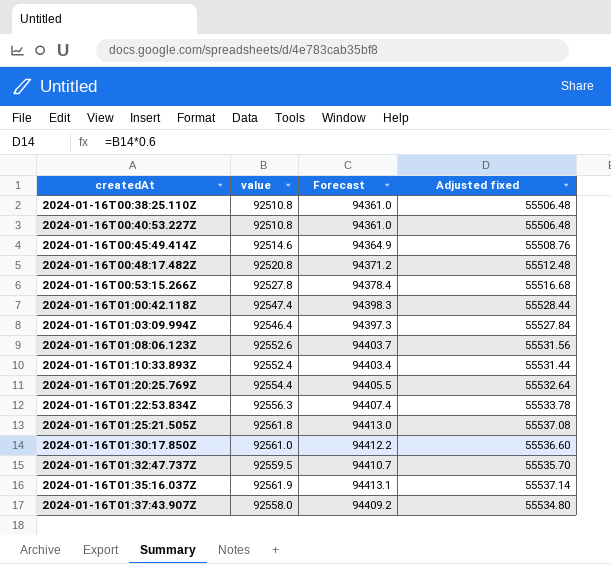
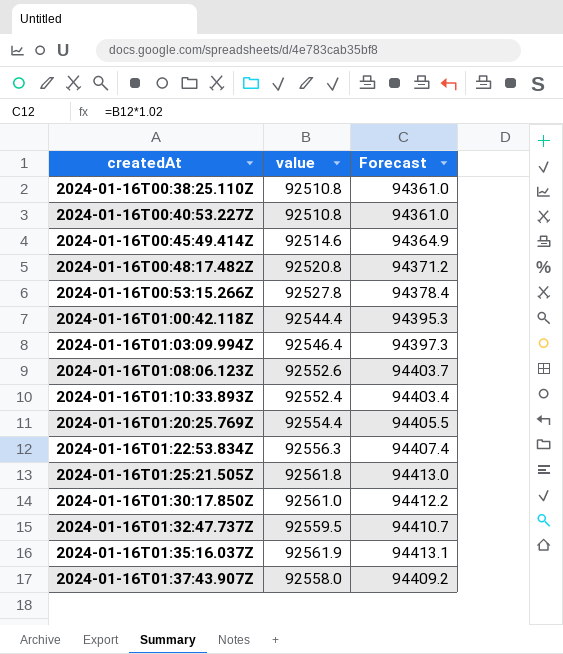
column Adjusted fixed | formula: [value] * 0.6 -> none
2024-01-16T01:00:42.118Z | value: 92547.4 -> 92544.4
2024-01-16T01:00:42.118Z | Forecast: 94398.3 -> 94395.3

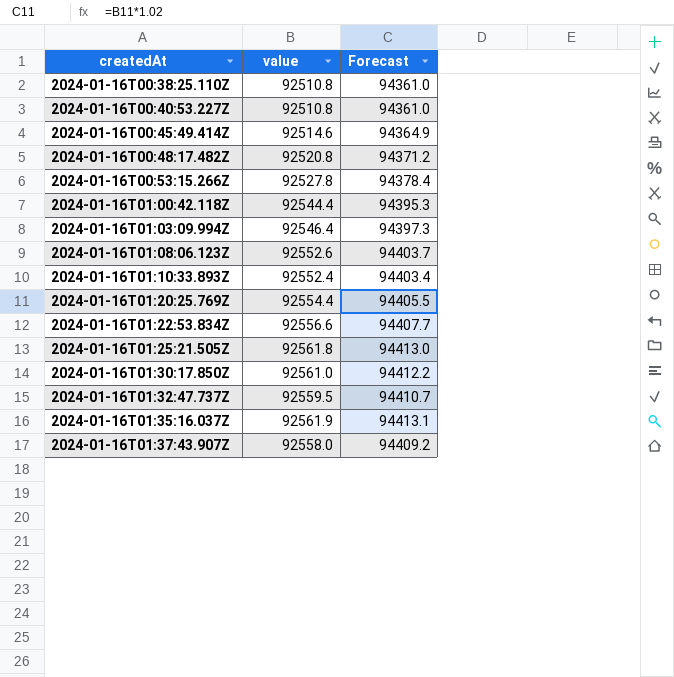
2024-01-16T01:22:53.834Z | value: 92556.3 -> 92556.6
2024-01-16T01:22:53.834Z | Forecast: 94407.4 -> 94407.7

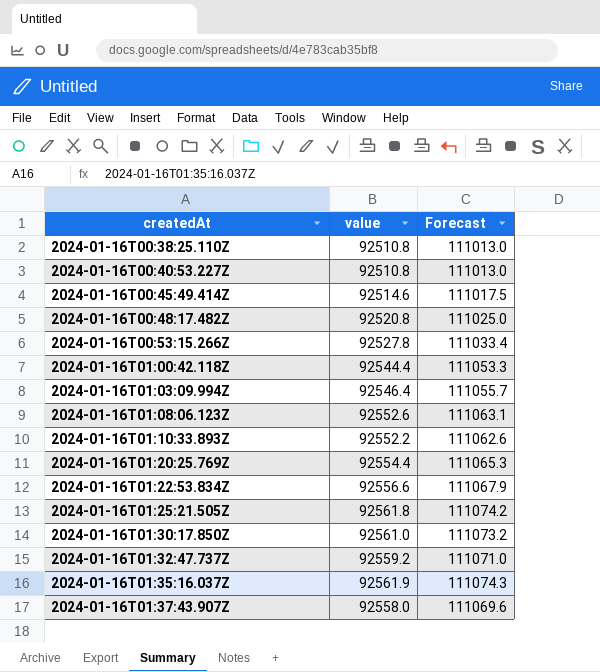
column Forecast | formula: [value] * 1.02 -> [value] * 1.2
2024-01-16T01:10:33.893Z | value: 92552.4 -> 92552.2
2024-01-16T01:32:47.737Z | value: 92559.5 -> 92559.2

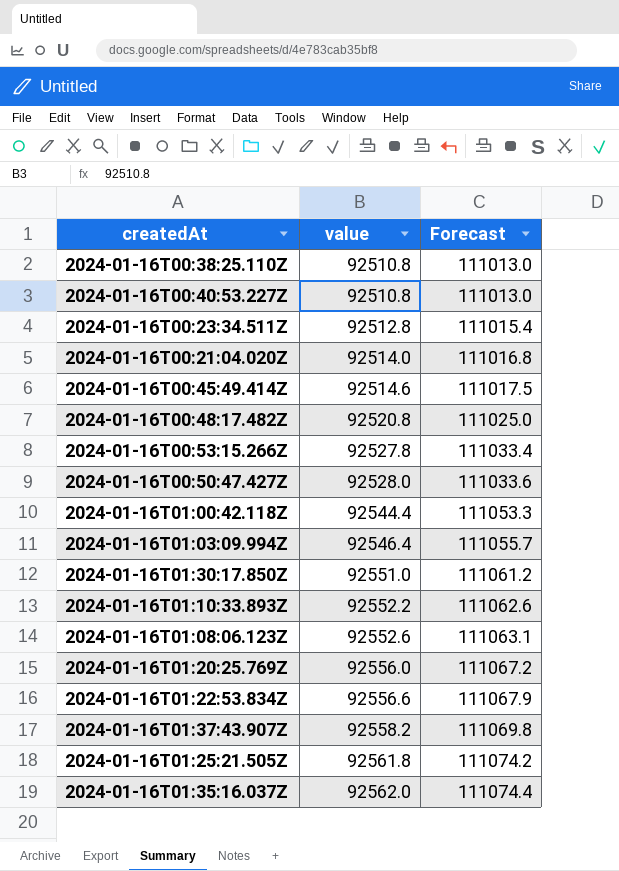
row order: createdAt ascending -> value ascending
row 2024-01-16T01:32:47.737Z: 92559.2 | 111071.0 -> none
row 2024-01-16T00:23:34.511Z: none -> 92512.8 | 111015.4
row 2024-01-16T00:21:04.020Z: none -> 92514.0 | 111016.8
row 2024-01-16T00:50:47.427Z: none -> 92528.0 | 111033.6
2024-01-16T01:30:17.850Z | value: 92561.0 -> 92551.0
2024-01-16T01:30:17.850Z | Forecast: 111073.2 -> 111061.2
2024-01-16T01:20:25.769Z | value: 92554.4 -> 92556.0
2024-01-16T01:20:25.769Z | Forecast: 111065.3 -> 111067.2
2024-01-16T01:37:43.907Z | value: 92558.0 -> 92558.2
2024-01-16T01:37:43.907Z | Forecast: 111069.6 -> 111069.8
2024-01-16T01:35:16.037Z | value: 92561.9 -> 92562.0
2024-01-16T01:35:16.037Z | Forecast: 111074.3 -> 111074.4

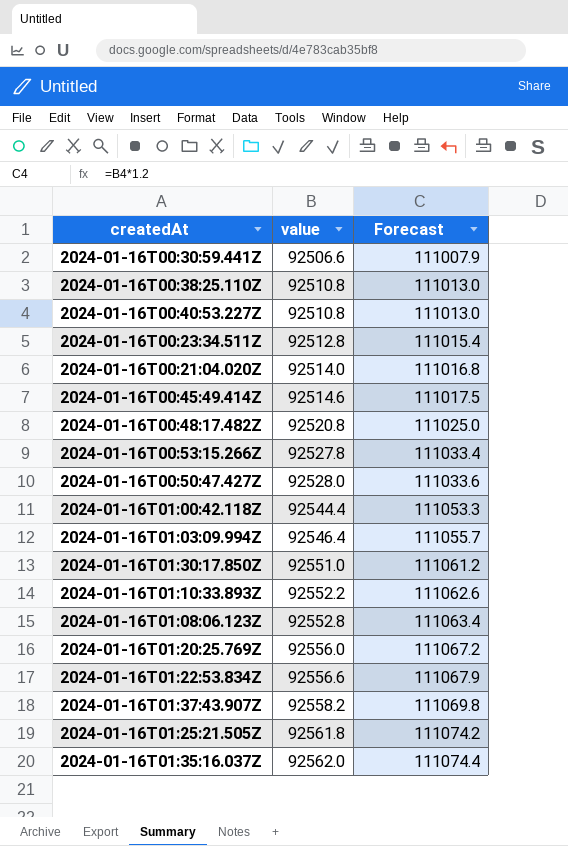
row 2024-01-16T00:30:59.441Z: none -> 92506.6 | 111007.9
2024-01-16T01:08:06.123Z | value: 92552.6 -> 92552.8
2024-01-16T01:08:06.123Z | Forecast: 111063.1 -> 111063.4

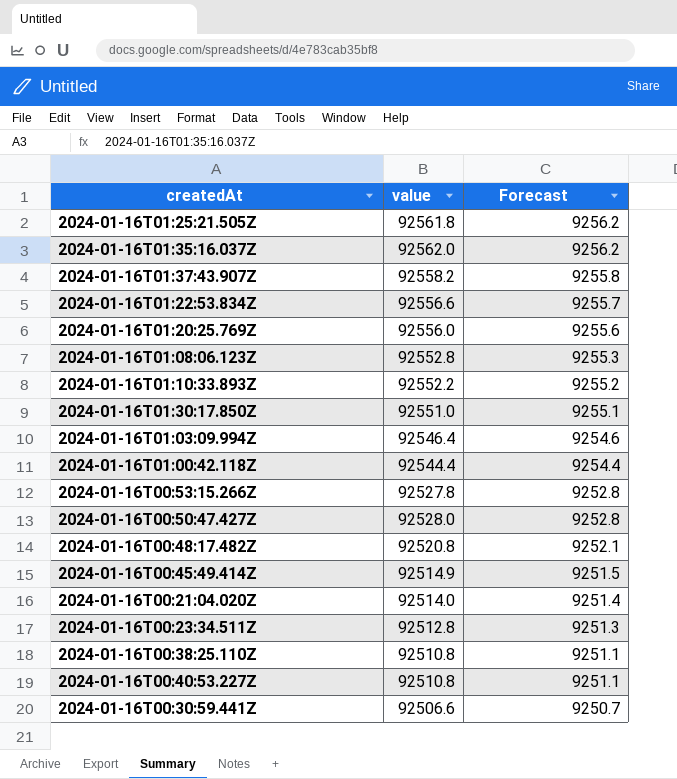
row order: value ascending -> Forecast descending
column Forecast | formula: [value] * 1.2 -> [value] * 0.1
2024-01-16T00:45:49.414Z | value: 92514.6 -> 92514.9

